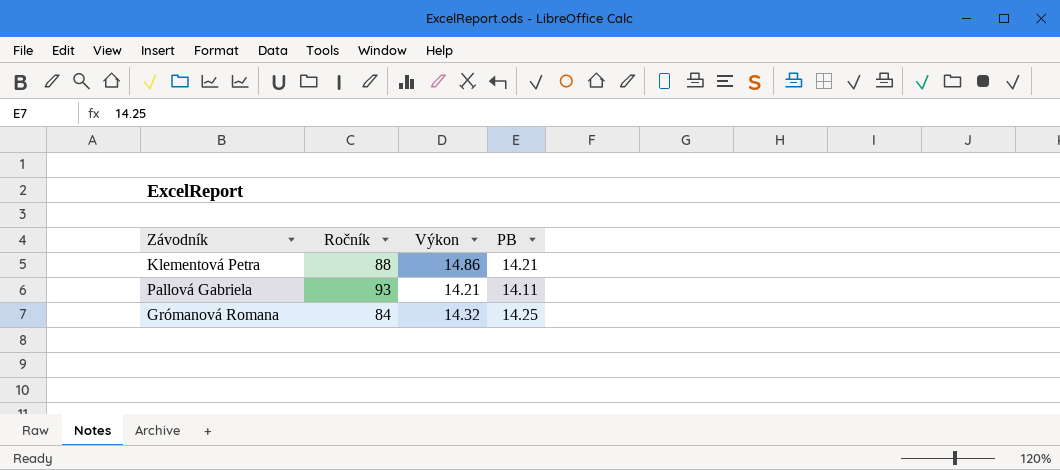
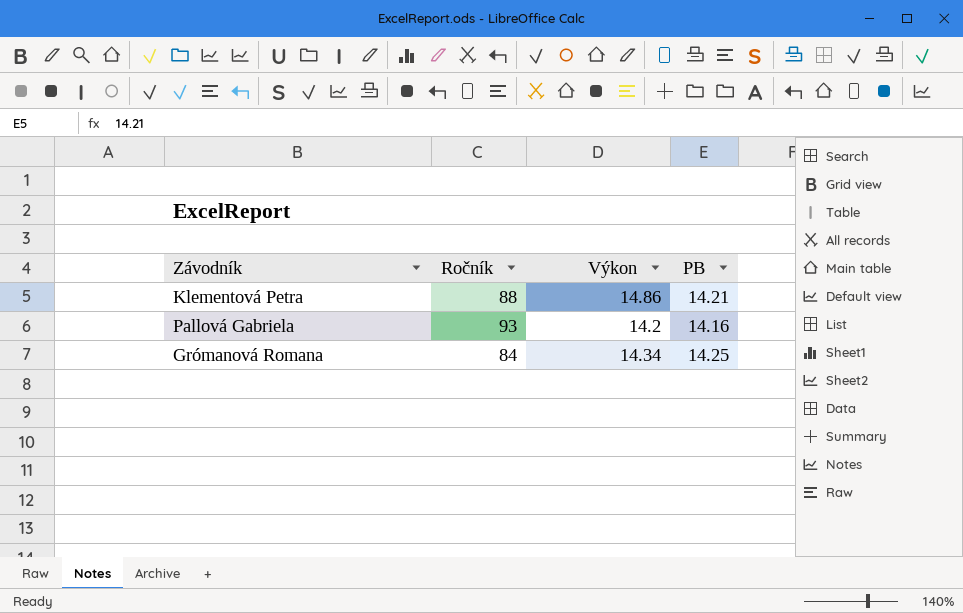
Pallová Gabriela | Výkon: 14.21 -> 14.2
Pallová Gabriela | PB: 14.11 -> 14.16
Grómanová Romana | Výkon: 14.32 -> 14.34

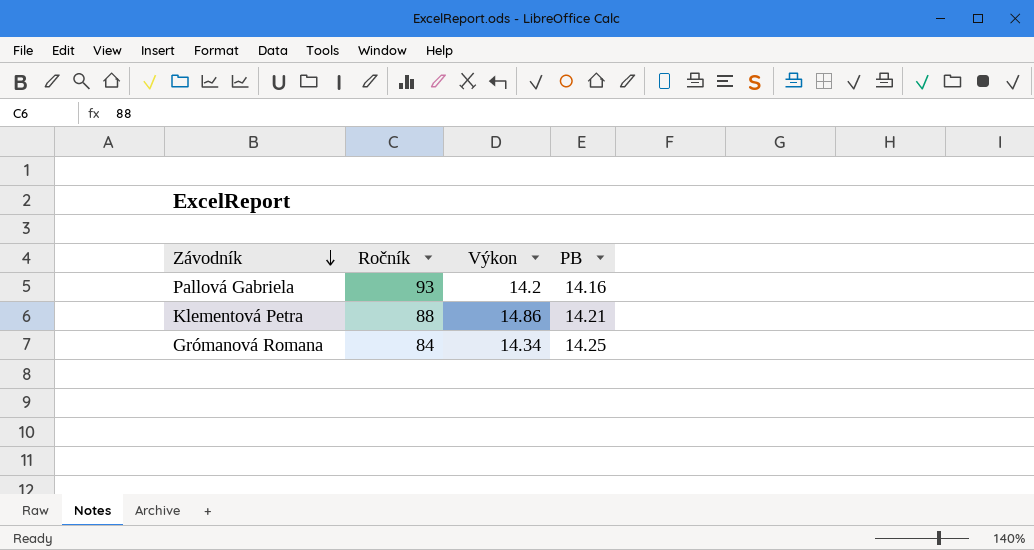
row order: none -> Závodník descending

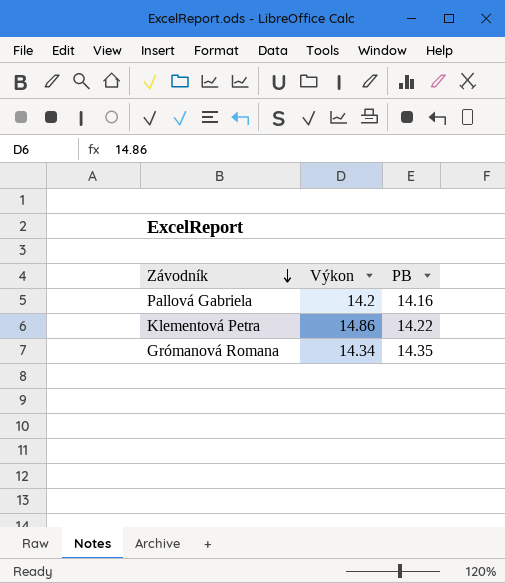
column Ročník | position: 2 -> none
Klementová Petra | PB: 14.21 -> 14.22
Grómanová Romana | PB: 14.25 -> 14.35

